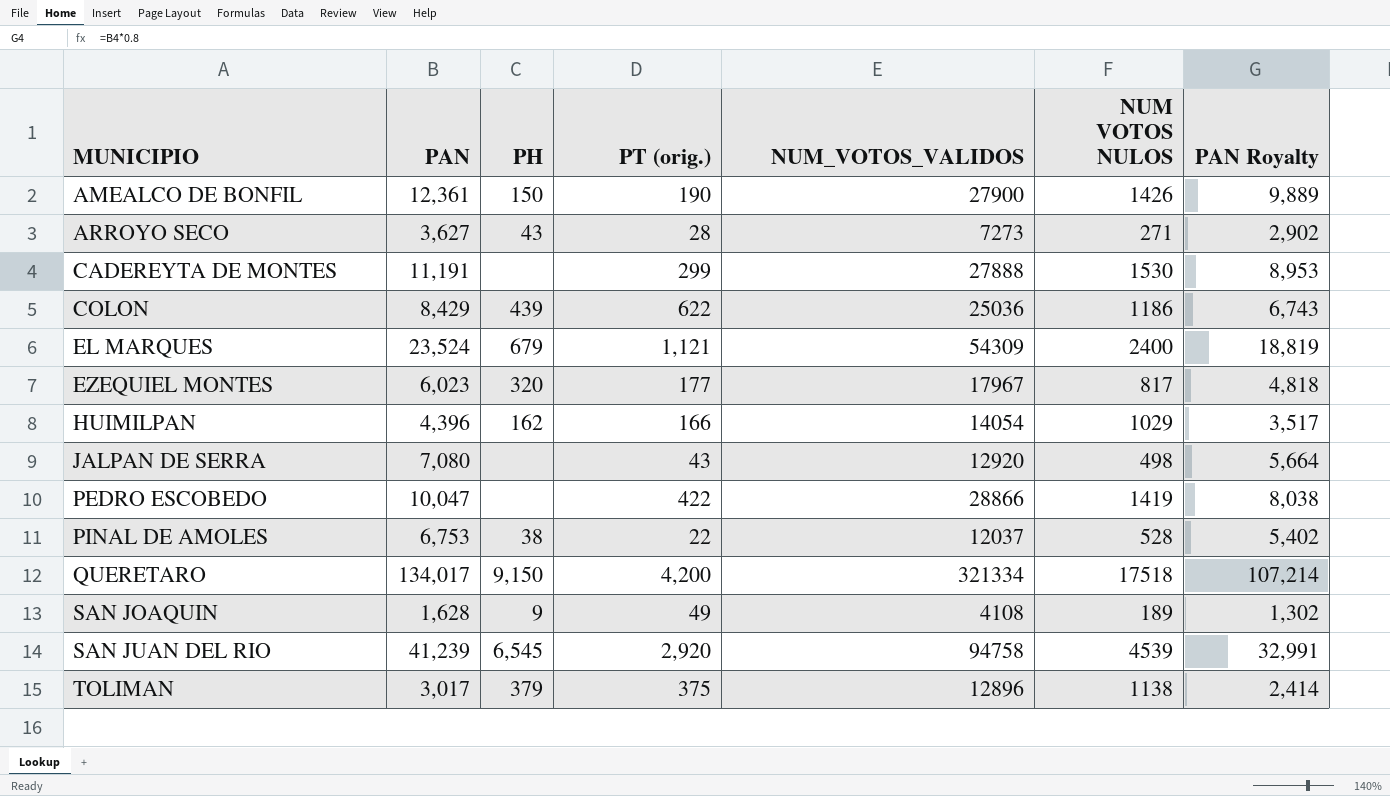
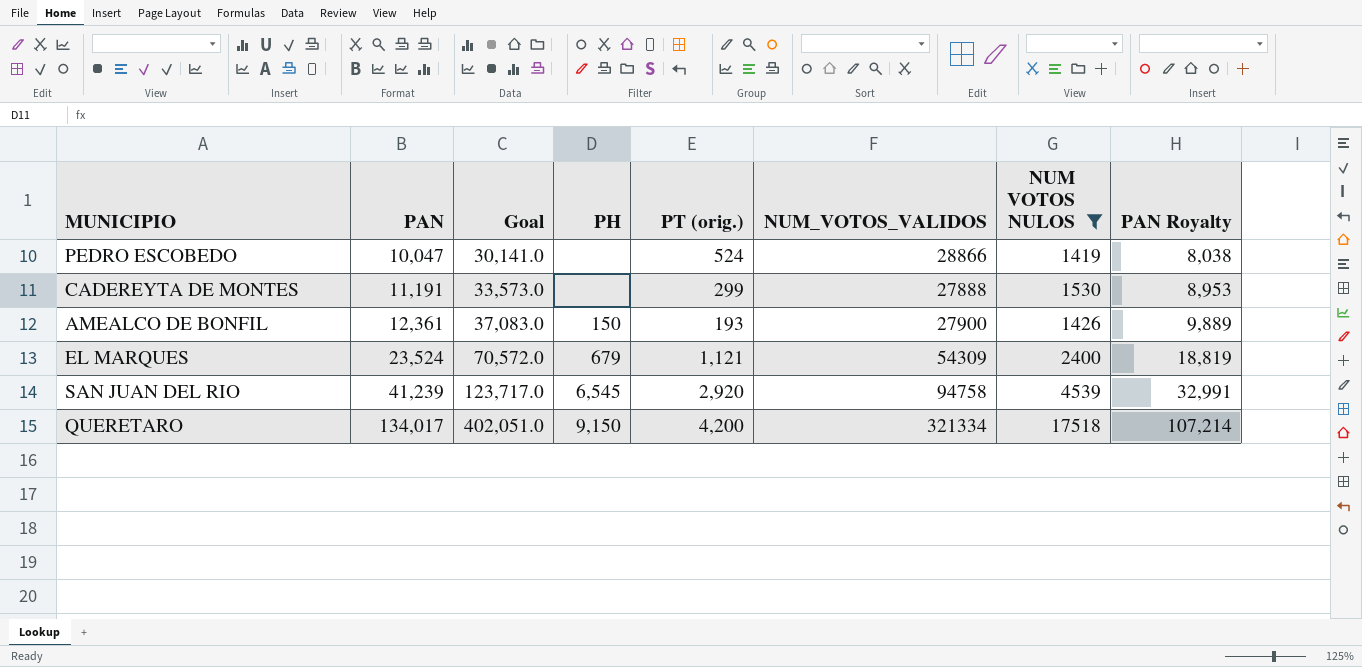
filter: none -> NUM VOTOS NULOS >= 1419
row order: MUNICIPIO ascending -> PAN ascending
column Goal | formula: none -> [PAN] * 3
PEDRO ESCOBEDO | PT (orig.): 422 -> 524
AMEALCO DE BONFIL | PT (orig.): 190 -> 193

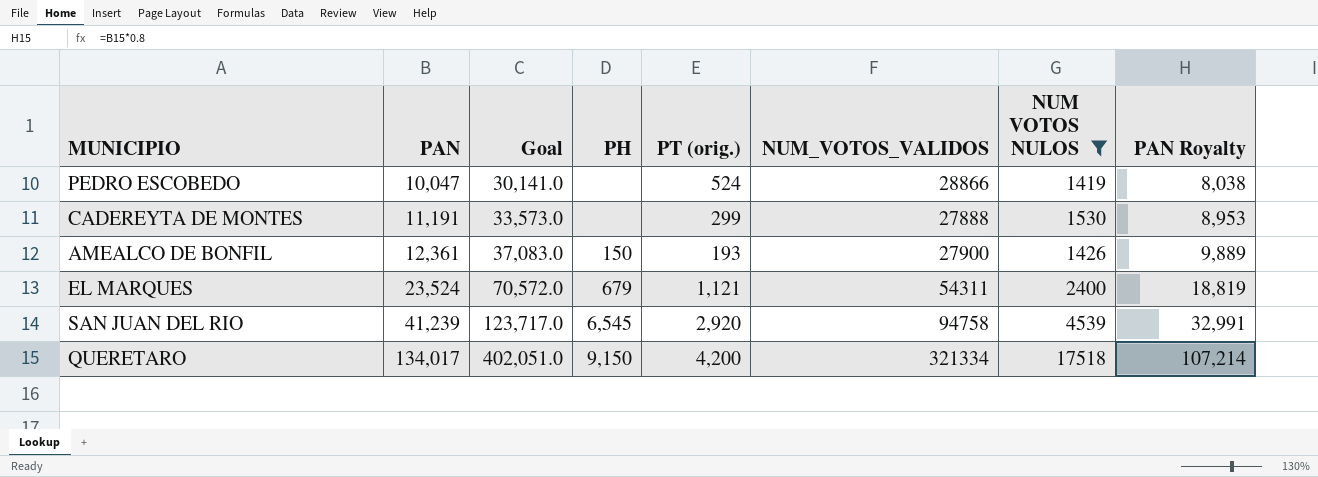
EL MARQUES | NUM_VOTOS_VALIDOS: 54309 -> 54311

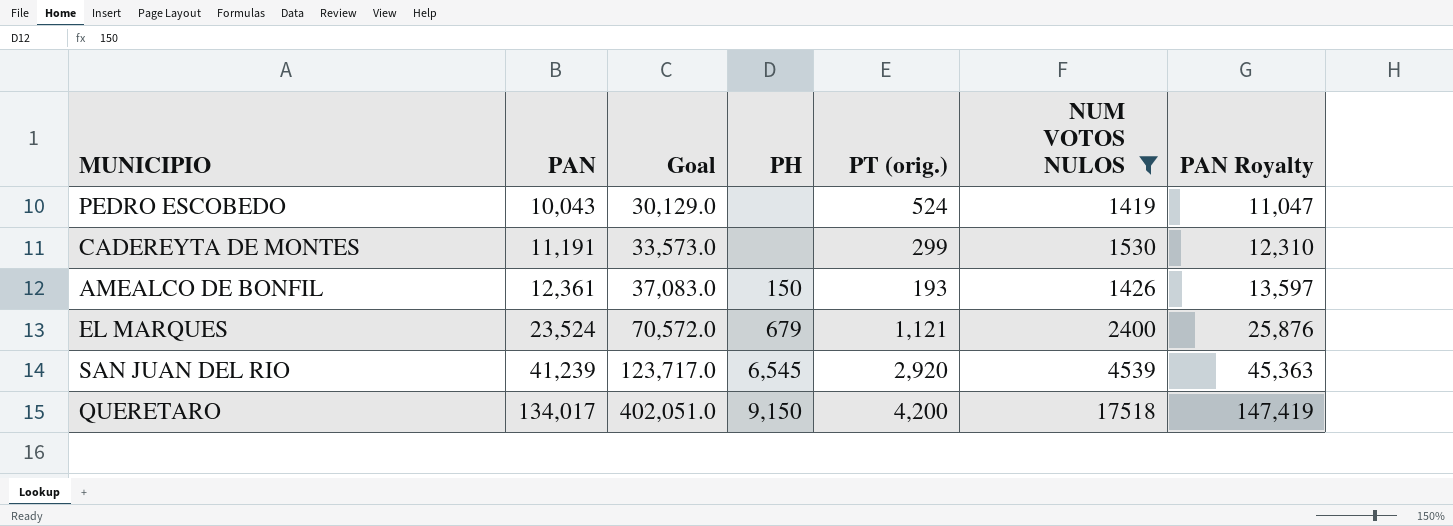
column NUM_VOTOS_VALIDOS | position: 6 -> none
column PAN Royalty | formula: [PAN] * 0.8 -> [PAN] * 1.1
PEDRO ESCOBEDO | PAN: 10,047 -> 10,043
PEDRO ESCOBEDO | Goal: 30,141.0 -> 30,129.0

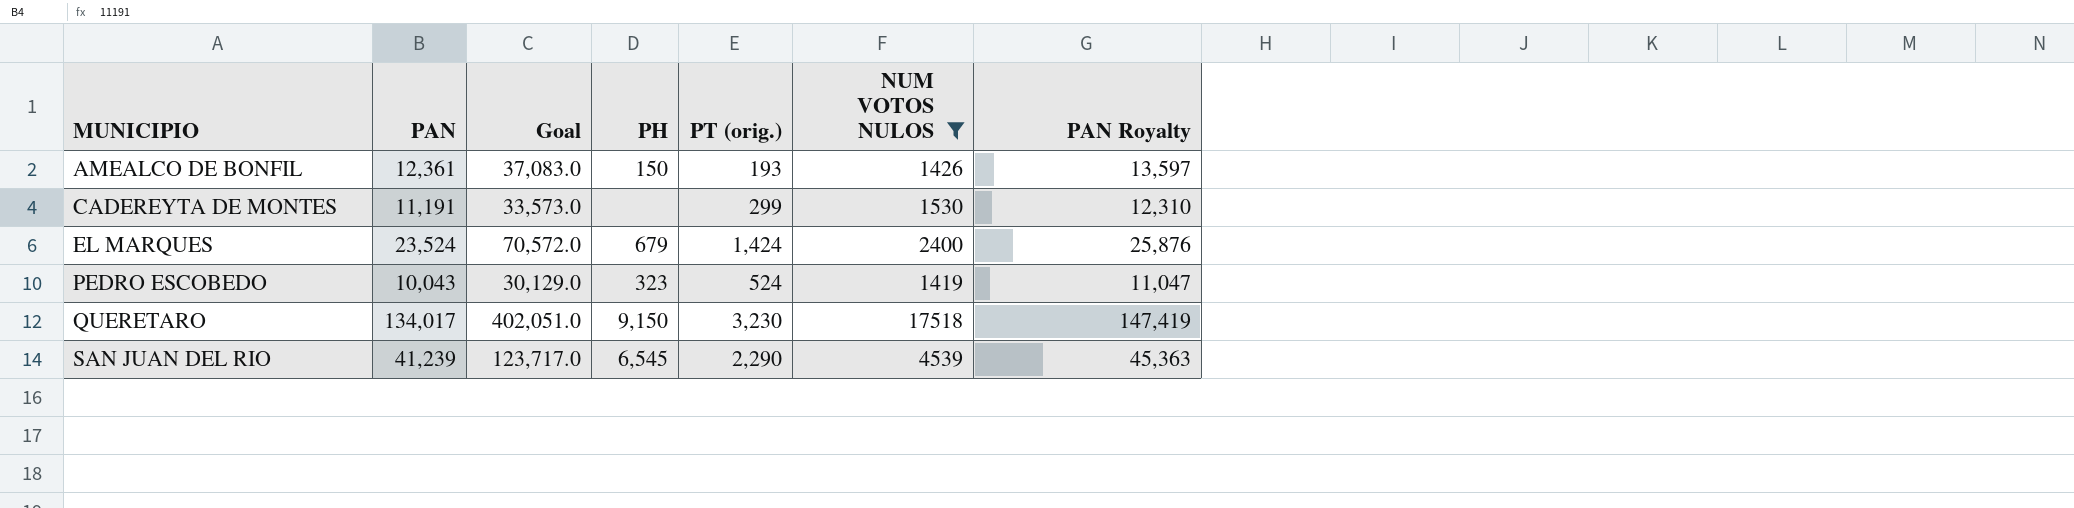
row order: PAN ascending -> MUNICIPIO ascending
EL MARQUES | PT (orig.): 1,121 -> 1,424
PEDRO ESCOBEDO | PH: none -> 323
QUERETARO | PT (orig.): 4,200 -> 3,230
SAN JUAN DEL RIO | PT (orig.): 2,920 -> 2,290

